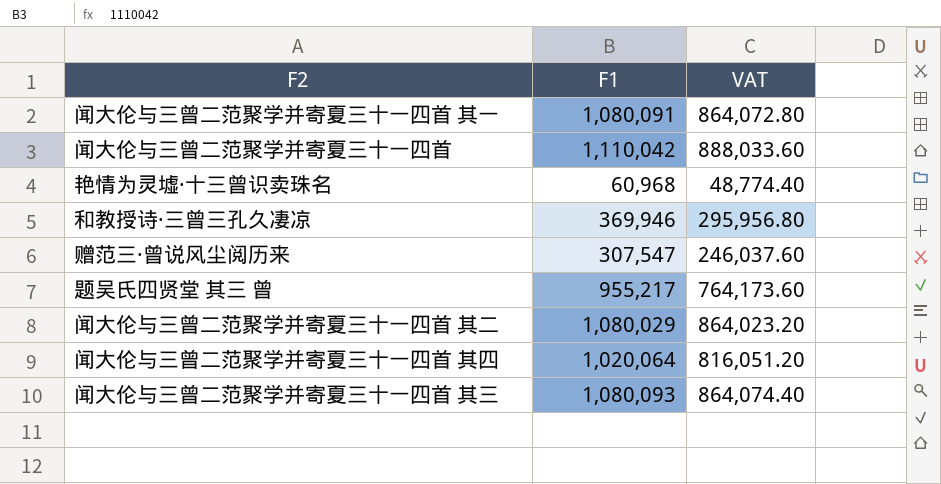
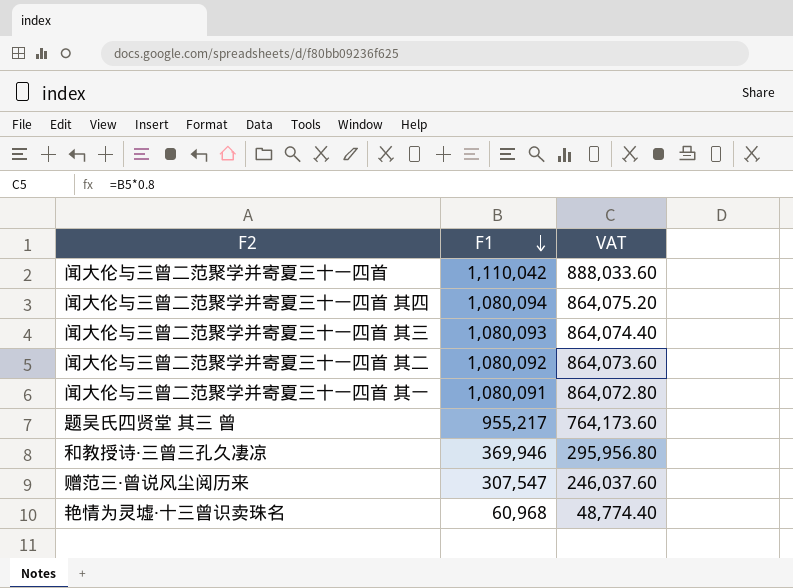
row order: none -> F1 descending
闻大伦与三曾二范聚学并寄夏三十一四首 其四 | F1: 1,020,064 -> 1,080,094
闻大伦与三曾二范聚学并寄夏三十一四首 其四 | VAT: 816,051.20 -> 864,075.20
闻大伦与三曾二范聚学并寄夏三十一四首 其二 | F1: 1,080,029 -> 1,080,092
闻大伦与三曾二范聚学并寄夏三十一四首 其二 | VAT: 864,023.20 -> 864,073.60

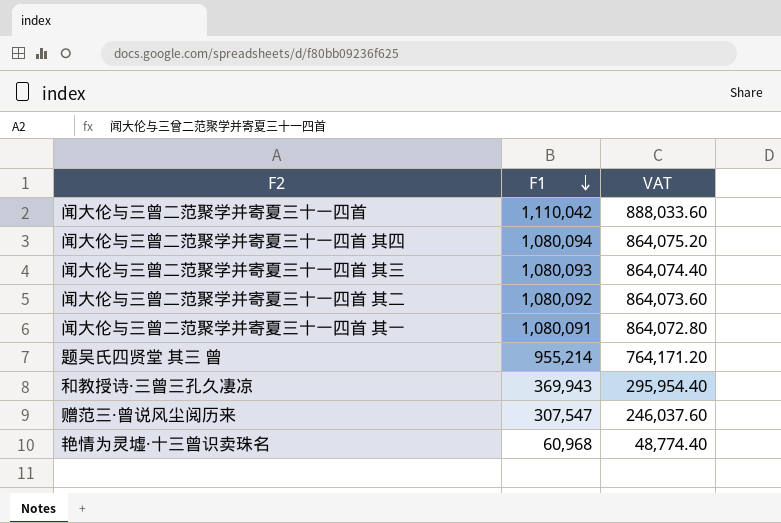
题吴氏四贤堂 其三 曾 | F1: 955,217 -> 955,214
题吴氏四贤堂 其三 曾 | VAT: 764,173.60 -> 764,171.20
和教授诗·三曾三孔久凄凉 | F1: 369,946 -> 369,943
和教授诗·三曾三孔久凄凉 | VAT: 295,956.80 -> 295,954.40

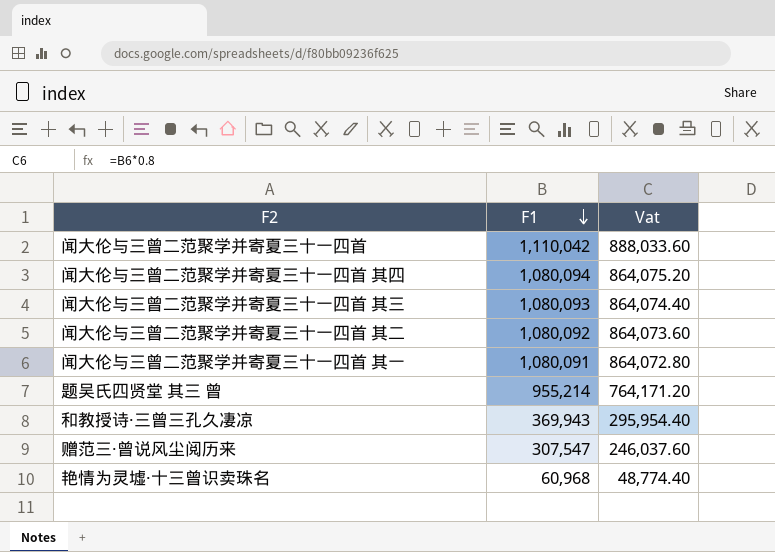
column name: VAT -> Vat

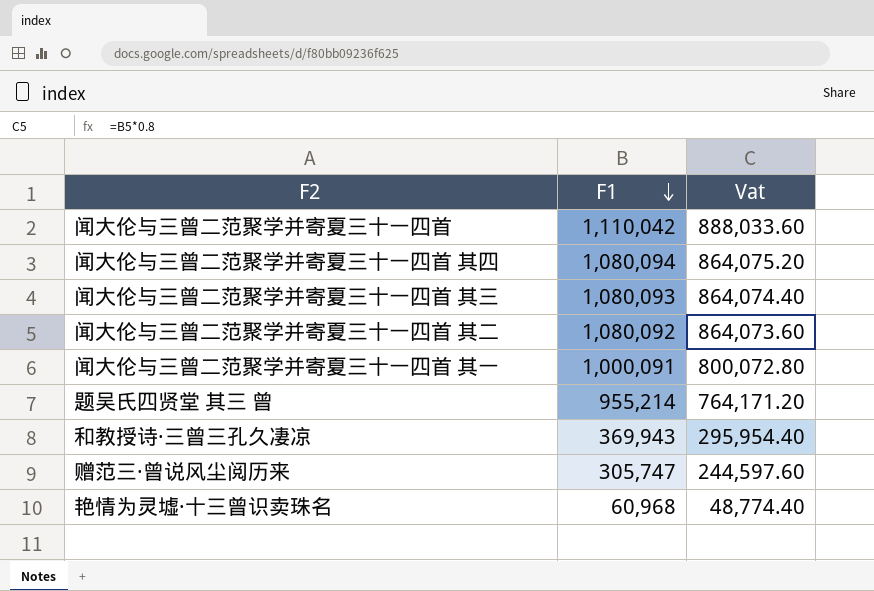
闻大伦与三曾二范聚学并寄夏三十一四首 其一 | F1: 1,080,091 -> 1,000,091
闻大伦与三曾二范聚学并寄夏三十一四首 其一 | Vat: 864,072.80 -> 800,072.80
赠范三·曾说风尘阅历来 | F1: 307,547 -> 305,747
赠范三·曾说风尘阅历来 | Vat: 246,037.60 -> 244,597.60

